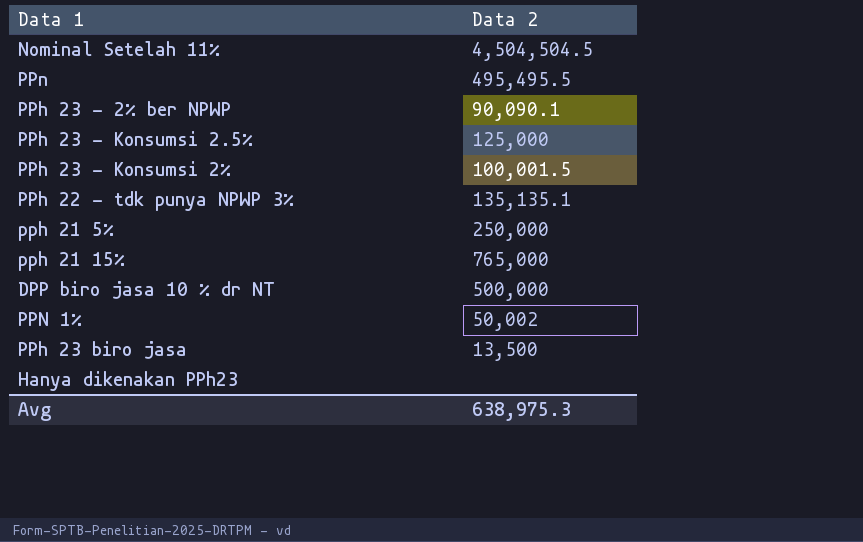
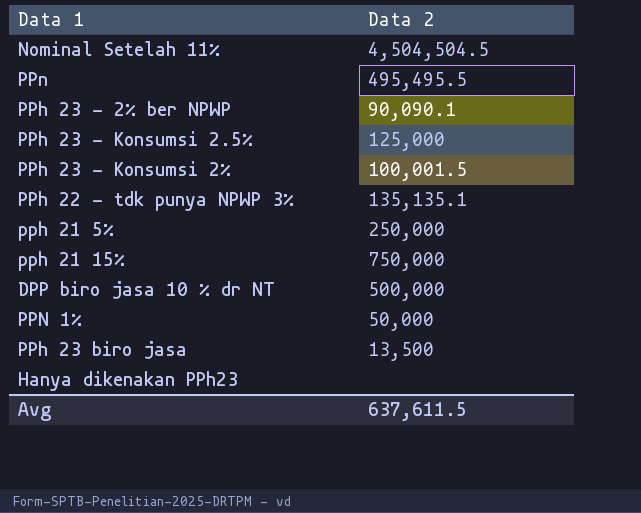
pph 21 15% | Data 2: 765,000 -> 750,000
PPN 1% | Data 2: 50,002 -> 50,000
Avg | Data 2: 638,975.3 -> 637,611.5

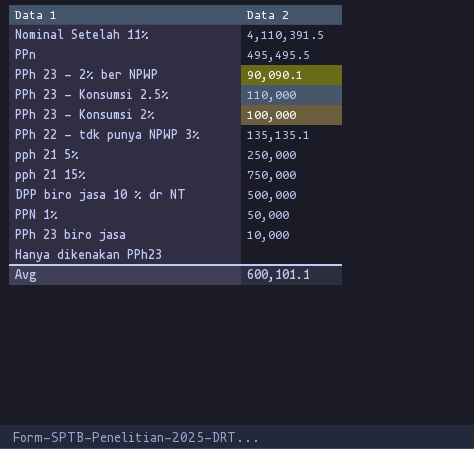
Nominal Setelah 11% | Data 2: 4,504,504.5 -> 4,110,391.5
PPh 23 - Konsumsi 2.5% | Data 2: 125,000 -> 110,000
PPh 23 - Konsumsi 2% | Data 2: 100,001.5 -> 100,000
PPh 23 biro jasa | Data 2: 13,500 -> 10,000
Avg | Data 2: 637,611.5 -> 600,101.1

